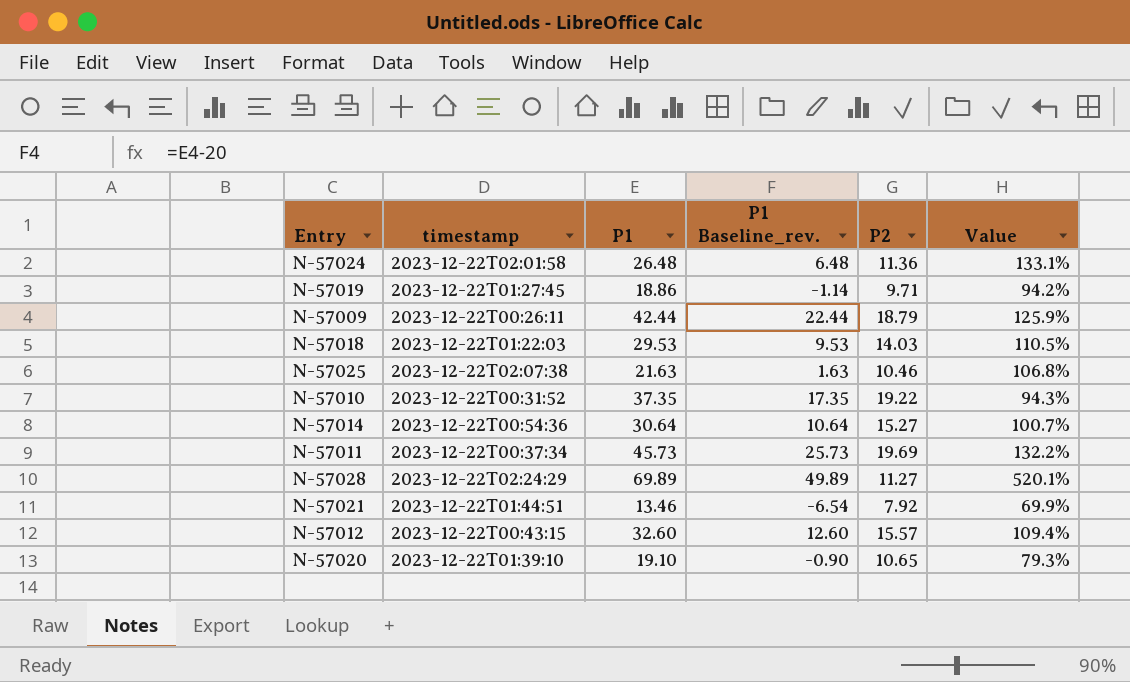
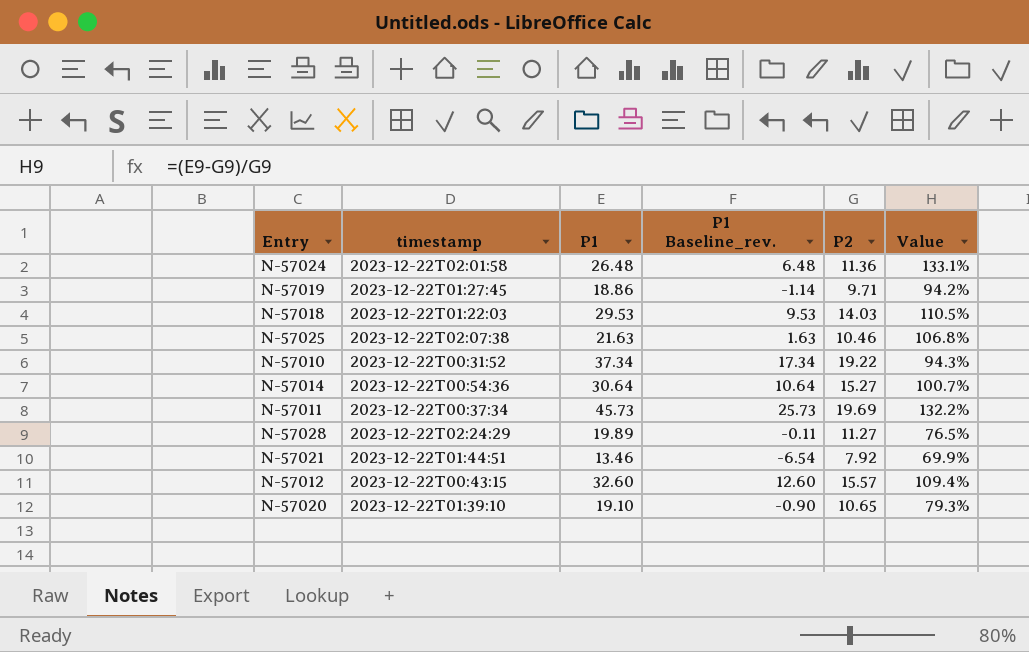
row N-57009: 2023-12-22T00:26:11 | 42.44 | 22.44 | 18.79 | 125.9% -> none
N-57010 | P1: 37.35 -> 37.34
N-57010 | P1 Baseline_rev.: 17.35 -> 17.34
N-57028 | P1: 69.89 -> 19.89
N-57028 | P1 Baseline_rev.: 49.89 -> -0.11
N-57028 | Value: 520.1% -> 76.5%

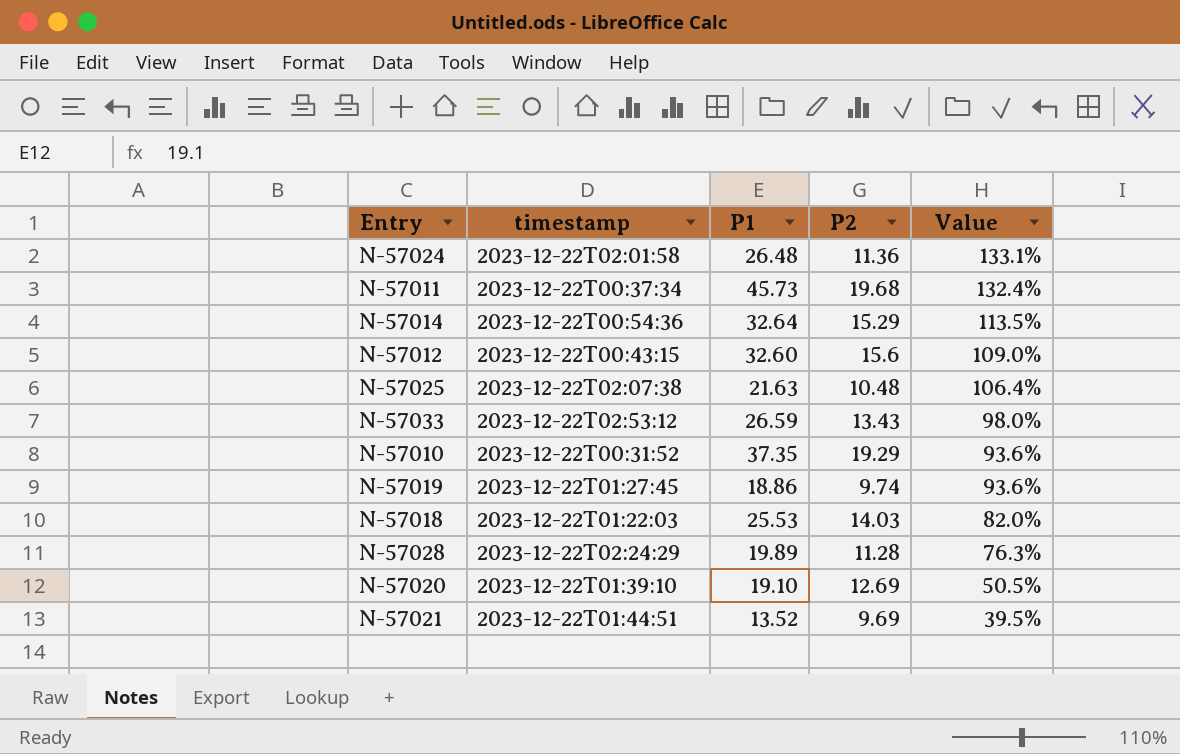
row order: none -> Value descending
column P1 Baseline_rev. | formula: [P1] - 20 -> none
N-57011 | P2: 19.69 -> 19.68
N-57011 | Value: 132.2% -> 132.4%
N-57014 | P1: 30.64 -> 32.64
N-57014 | P2: 15.27 -> 15.29
N-57014 | Value: 100.7% -> 113.5%
N-57012 | P2: 15.57 -> 15.6
N-57012 | Value: 109.4% -> 109.0%
N-57025 | P2: 10.46 -> 10.48
N-57025 | Value: 106.8% -> 106.4%
row N-57033: none -> 2023-12-22T02:53:12 | 26.59 | 13.43 | 98.0%
N-57010 | P1: 37.34 -> 37.35
N-57010 | P2: 19.22 -> 19.29
N-57010 | Value: 94.3% -> 93.6%
N-57019 | P2: 9.71 -> 9.74
N-57019 | Value: 94.2% -> 93.6%
N-57018 | P1: 29.53 -> 25.53
N-57018 | Value: 110.5% -> 82.0%
N-57028 | P2: 11.27 -> 11.28
N-57028 | Value: 76.5% -> 76.3%
N-57020 | P2: 10.65 -> 12.69
N-57020 | Value: 79.3% -> 50.5%
N-57021 | P1: 13.46 -> 13.52
N-57021 | P2: 7.92 -> 9.69
N-57021 | Value: 69.9% -> 39.5%

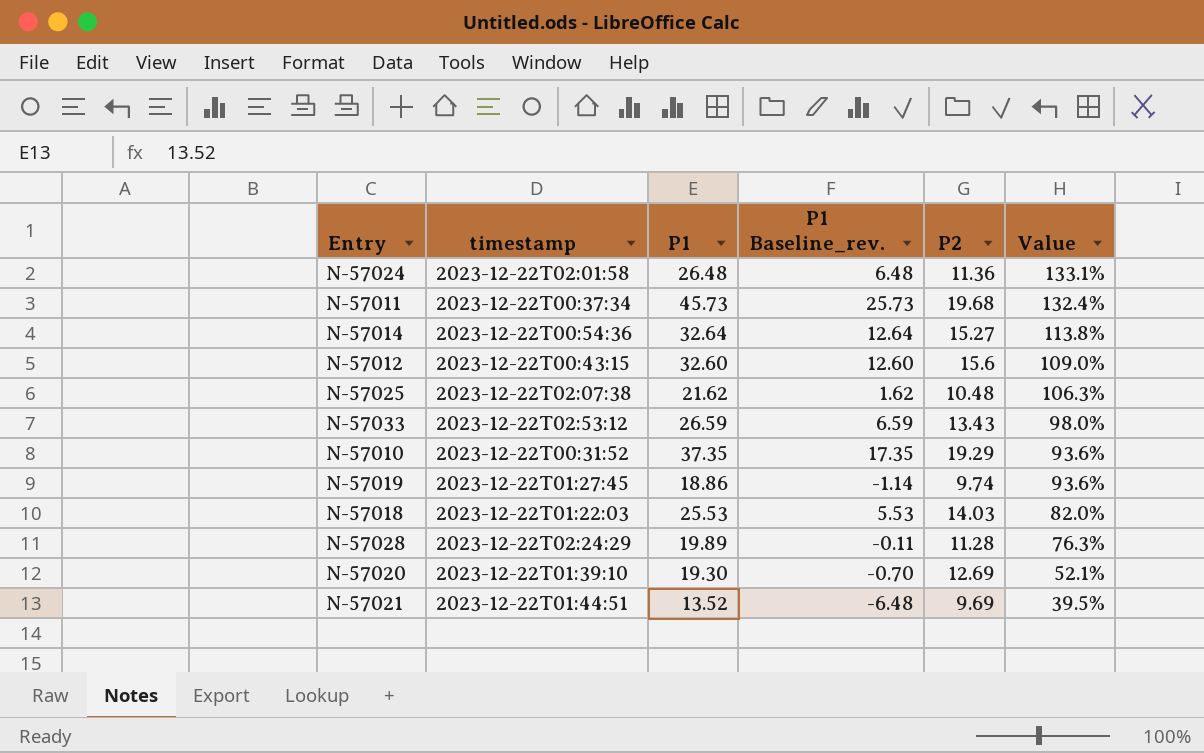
column P1 Baseline_rev. | formula: none -> [P1] - 20
N-57014 | P2: 15.29 -> 15.27
N-57014 | Value: 113.5% -> 113.8%
N-57025 | P1: 21.63 -> 21.62
N-57025 | Value: 106.4% -> 106.3%
N-57020 | P1: 19.10 -> 19.30
N-57020 | Value: 50.5% -> 52.1%

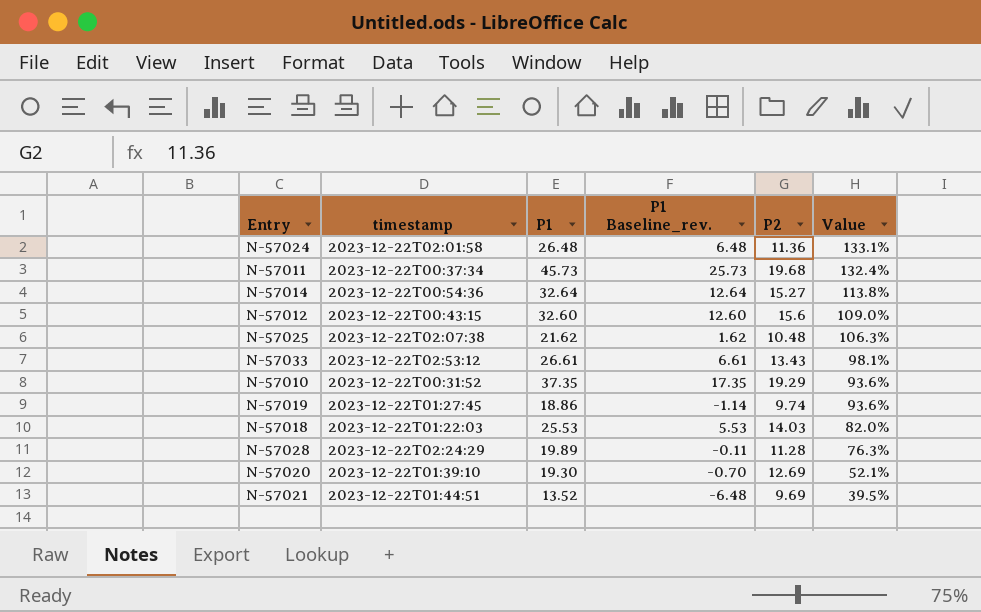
N-57033 | P1: 26.59 -> 26.61
N-57033 | P1 Baseline_rev.: 6.59 -> 6.61
N-57033 | Value: 98.0% -> 98.1%

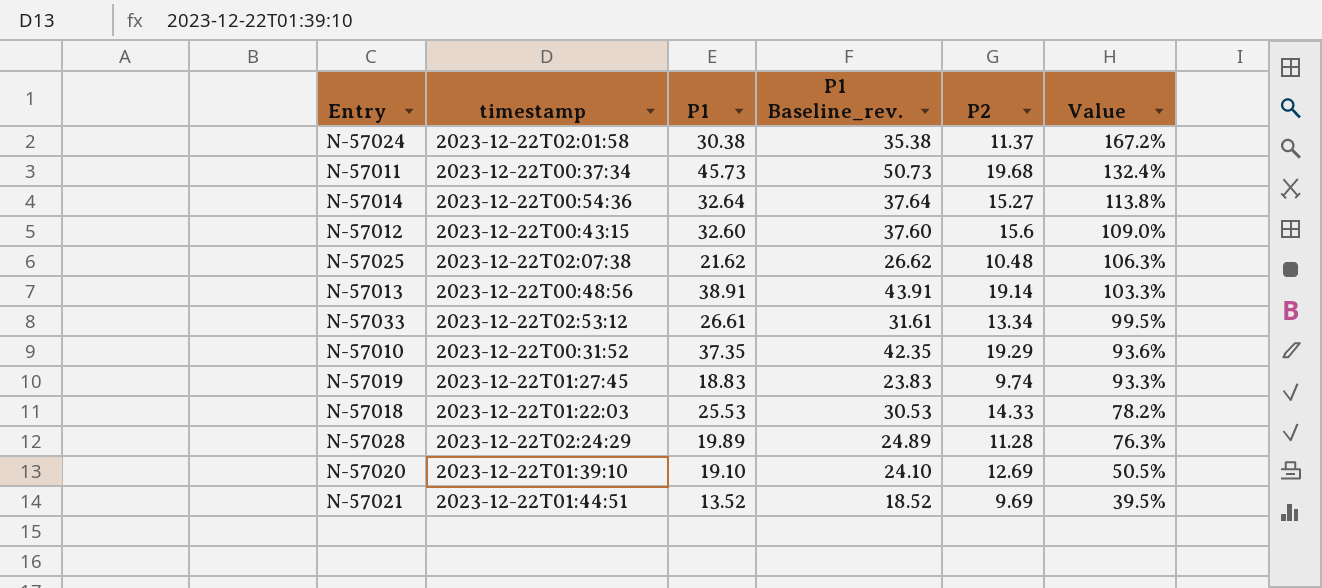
column P1 Baseline_rev. | formula: [P1] - 20 -> [P1] + 5
N-57024 | P1: 26.48 -> 30.38
N-57024 | P2: 11.36 -> 11.37
N-57024 | Value: 133.1% -> 167.2%
row N-57013: none -> 2023-12-22T00:48:56 | 38.91 | 43.91 | 19.14 | 103.3%
N-57033 | P2: 13.43 -> 13.34
N-57033 | Value: 98.1% -> 99.5%
N-57019 | P1: 18.86 -> 18.83
N-57019 | Value: 93.6% -> 93.3%
N-57018 | P2: 14.03 -> 14.33
N-57018 | Value: 82.0% -> 78.2%
N-57020 | P1: 19.30 -> 19.10
N-57020 | Value: 52.1% -> 50.5%

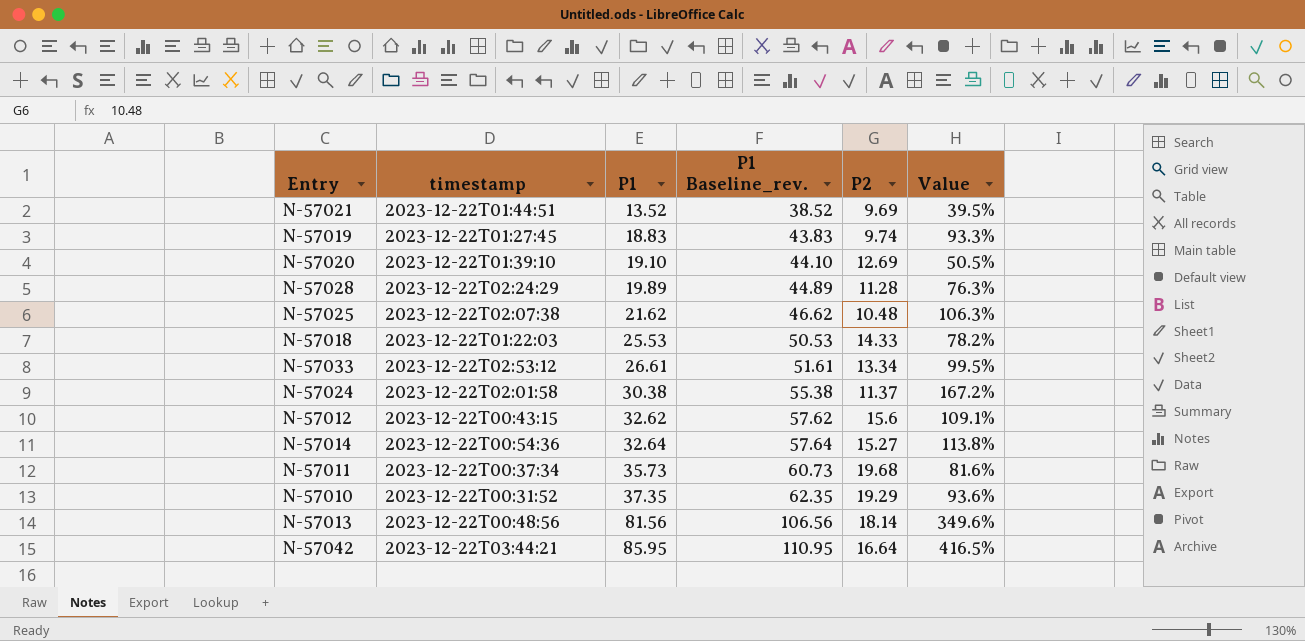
row order: Value descending -> P1 ascending
column P1 Baseline_rev. | formula: [P1] + 5 -> [P1] + 25
N-57012 | P1: 32.60 -> 32.62
N-57012 | Value: 109.0% -> 109.1%
N-57011 | P1: 45.73 -> 35.73
N-57011 | Value: 132.4% -> 81.6%
N-57013 | P1: 38.91 -> 81.56
N-57013 | P2: 19.14 -> 18.14
N-57013 | Value: 103.3% -> 349.6%
row N-57042: none -> 2023-12-22T03:44:21 | 85.95 | 110.95 | 16.64 | 416.5%

